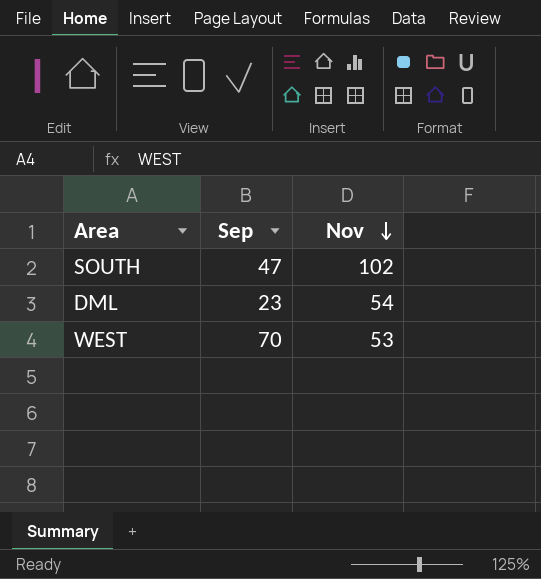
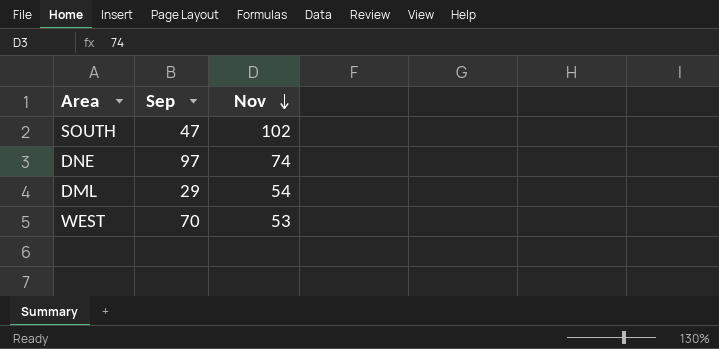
row DNE: none -> 97 | 74
DML | Sep: 23 -> 29

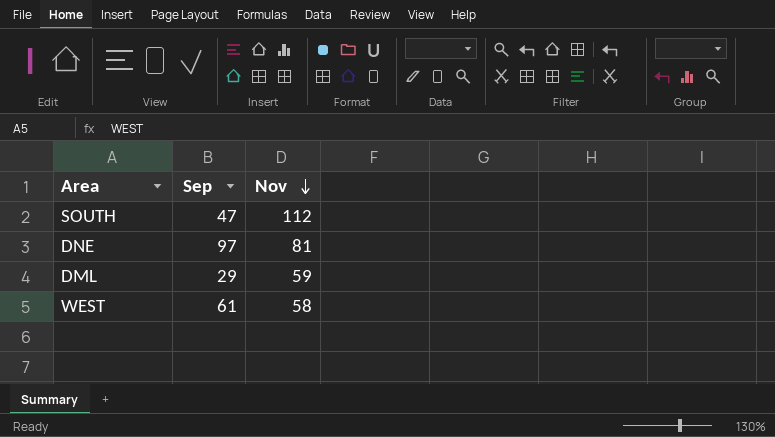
SOUTH | Nov: 102 -> 112
DNE | Nov: 74 -> 81
DML | Nov: 54 -> 59
WEST | Sep: 70 -> 61
WEST | Nov: 53 -> 58

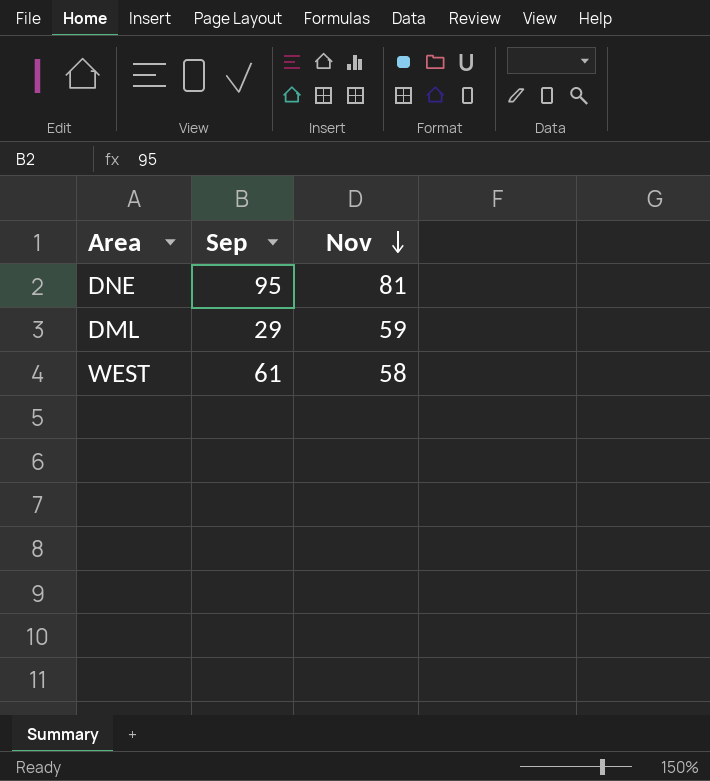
row SOUTH: 47 | 112 -> none
DNE | Sep: 97 -> 95

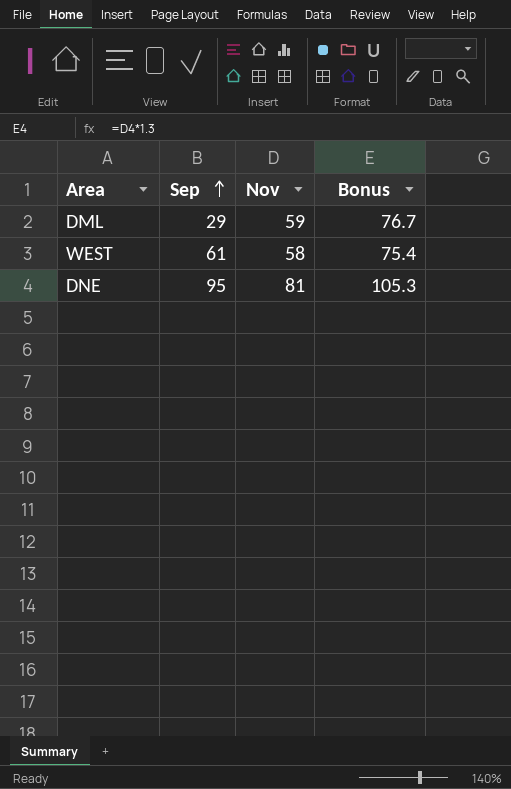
row order: Nov descending -> Sep ascending
column Bonus | formula: none -> [Nov] * 1.3

